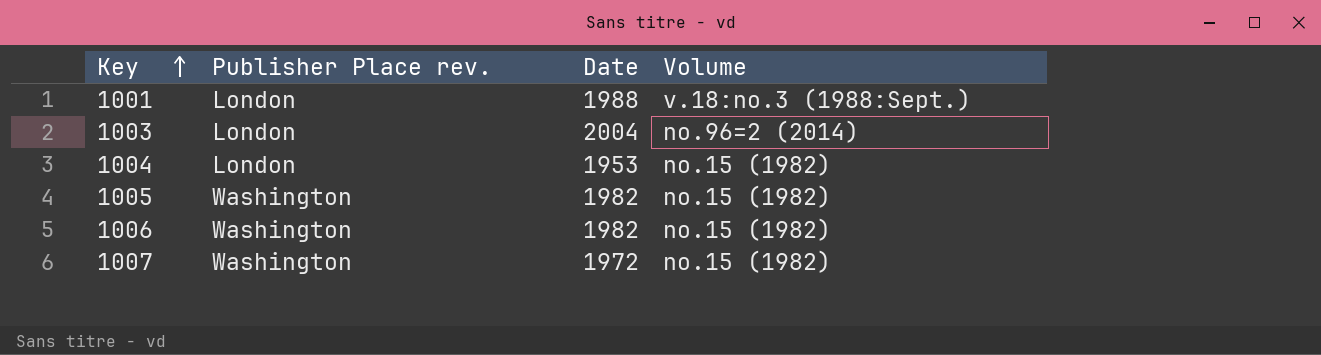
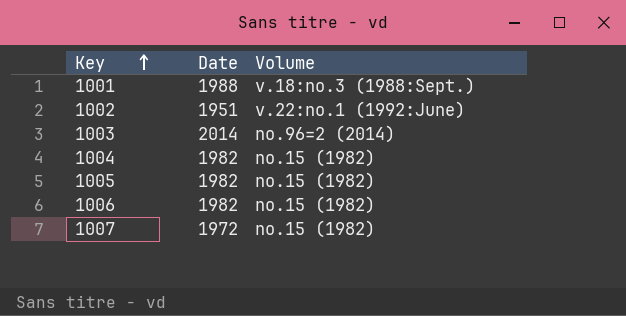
column Publisher Place rev. | position: 2 -> none
row 1002: none -> 1951 | v.22:no.1 (1992:June)
1003 | Date: 2004 -> 2014
1004 | Date: 1953 -> 1982

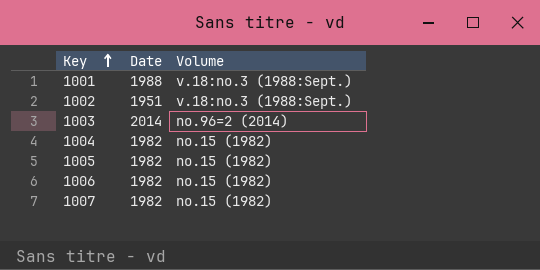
1002 | Volume: v.22:no.1 (1992:June) -> v.18:no.3 (1988:Sept.)
1007 | Date: 1972 -> 1982

